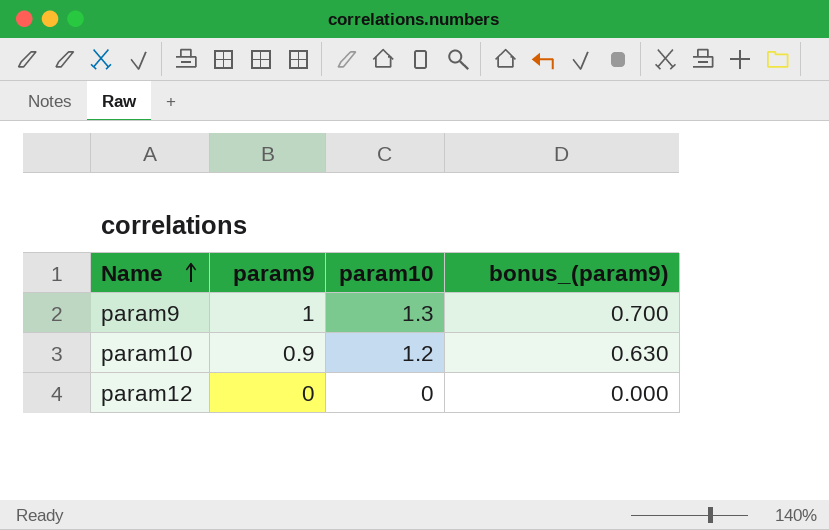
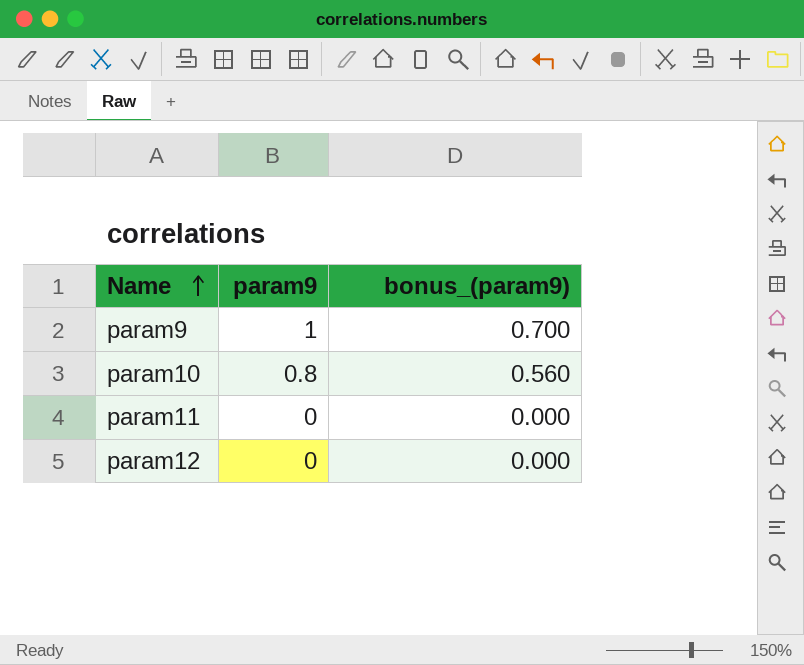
column param10 | position: 3 -> none
param10 | param9: 0.9 -> 0.8
param10 | bonus_(param9): 0.630 -> 0.560
row param11: none -> 0 | 0.000

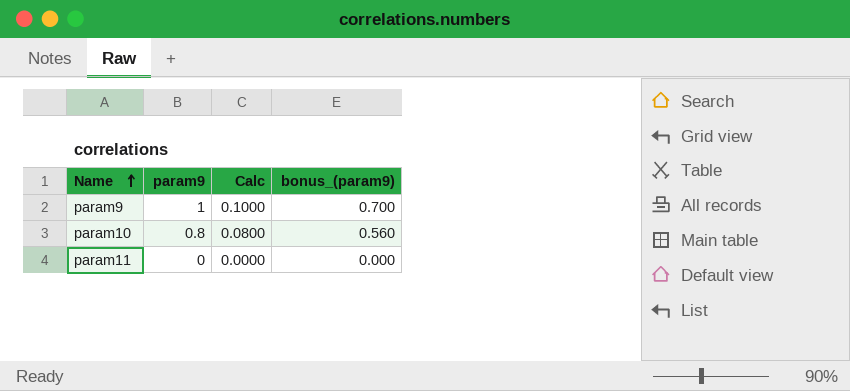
column Calc | formula: none -> [param9] * 0.1
row param12: 0 | 0.000 -> none

